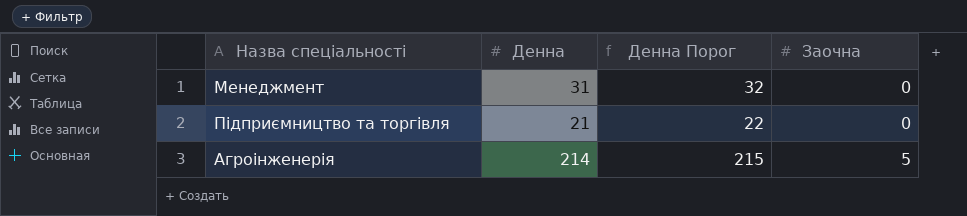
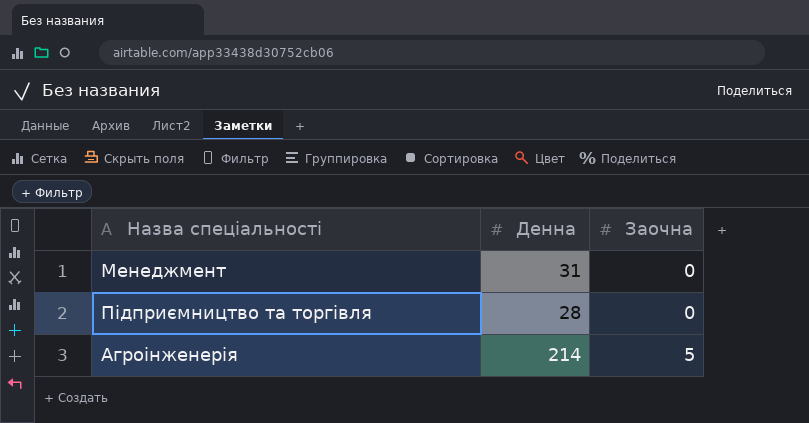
column Денна Порог | formula: [Денна] + 1 -> none
Підприємництво та торгівля | Денна: 21 -> 28

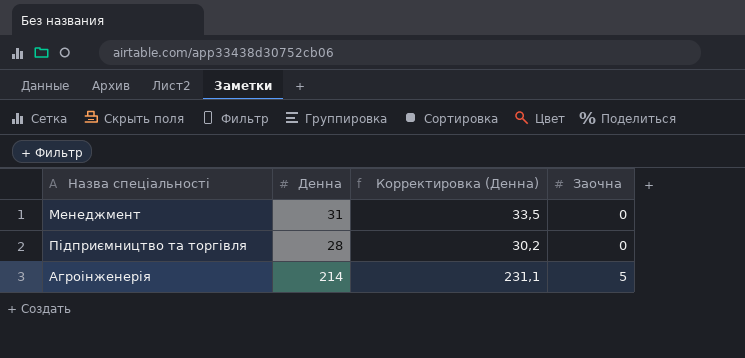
column Корректировка (Денна) | formula: none -> [Денна] * 1,08

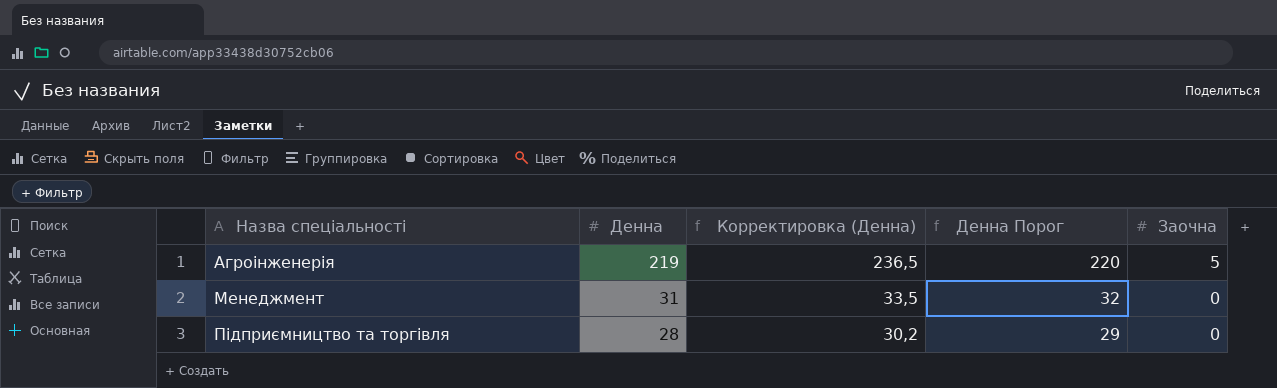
row order: Заочна ascending -> Назва спеціальності ascending
column Денна Порог | formula: none -> [Денна] + 1
Агроінженерія | Денна: 214 -> 219
Агроінженерія | Корректировка (Денна): 231,1 -> 236,5

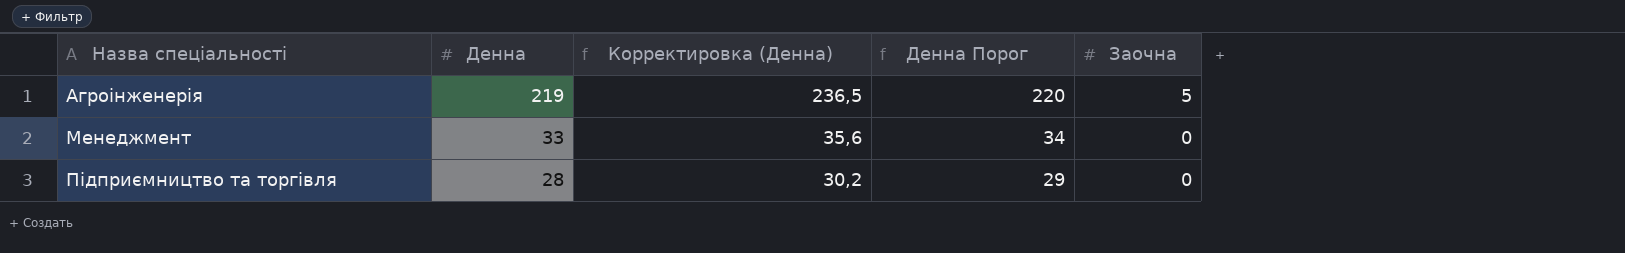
Менеджмент | Денна: 31 -> 33
Менеджмент | Корректировка (Денна): 33,5 -> 35,6
Менеджмент | Денна Порог: 32 -> 34

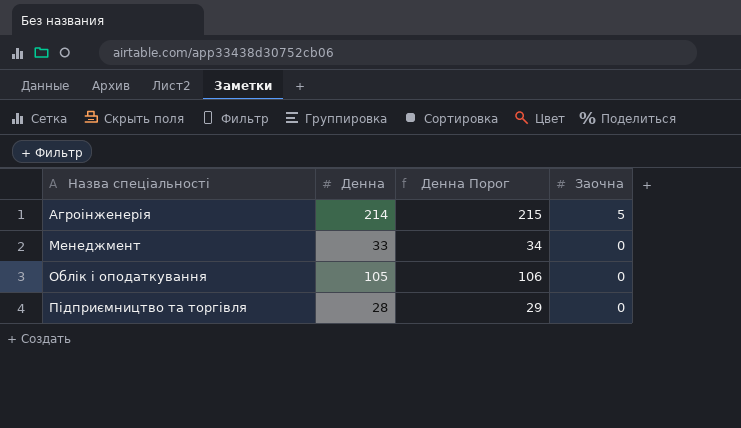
column Корректировка (Денна) | formula: [Денна] * 1,08 -> none
Агроінженерія | Денна: 219 -> 214
Агроінженерія | Денна Порог: 220 -> 215
row Облік і оподаткування: none -> 105 | 106 | 0

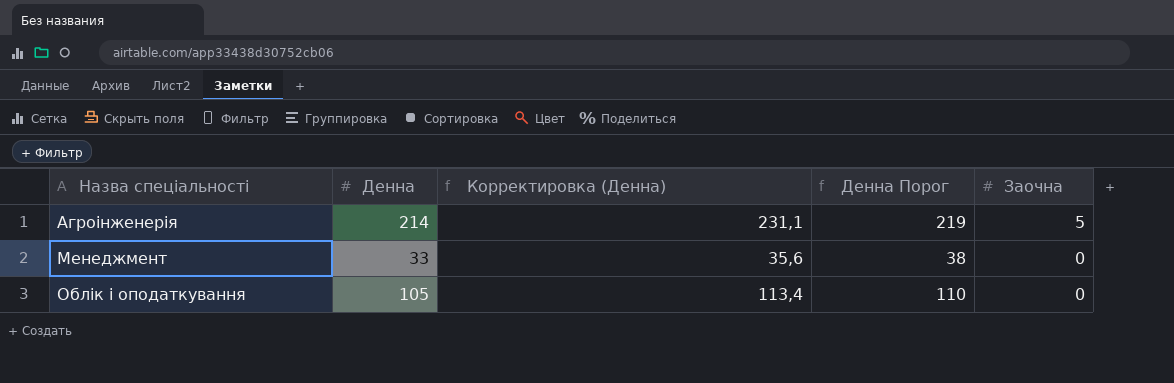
column Корректировка (Денна) | formula: none -> [Денна] * 1,08
column Денна Порог | formula: [Денна] + 1 -> [Денна] + 5
row Підприємництво та торгівля: 28 | 29 | 0 -> none

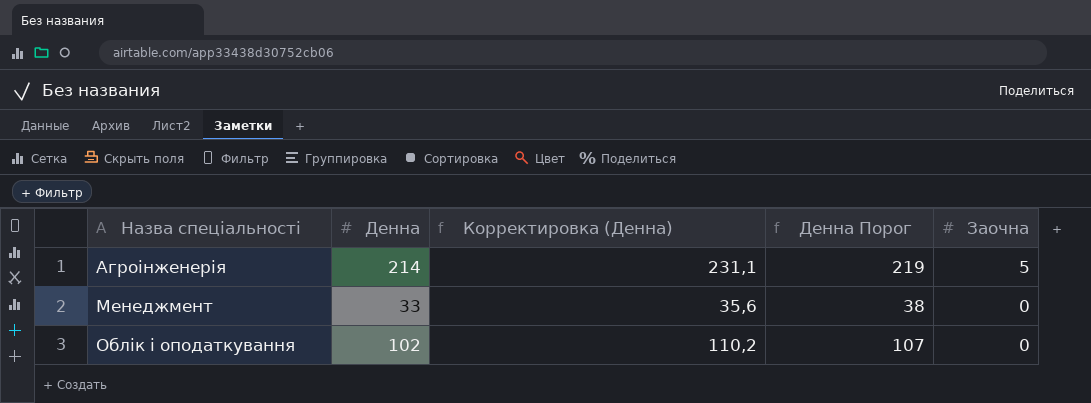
Облік і оподаткування | Денна: 105 -> 102
Облік і оподаткування | Корректировка (Денна): 113,4 -> 110,2
Облік і оподаткування | Денна Порог: 110 -> 107

